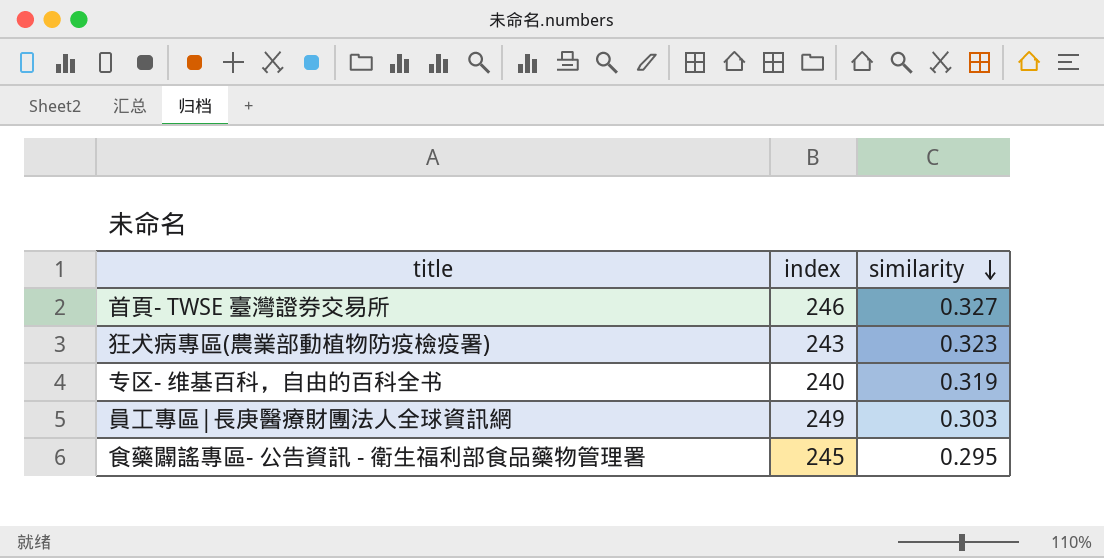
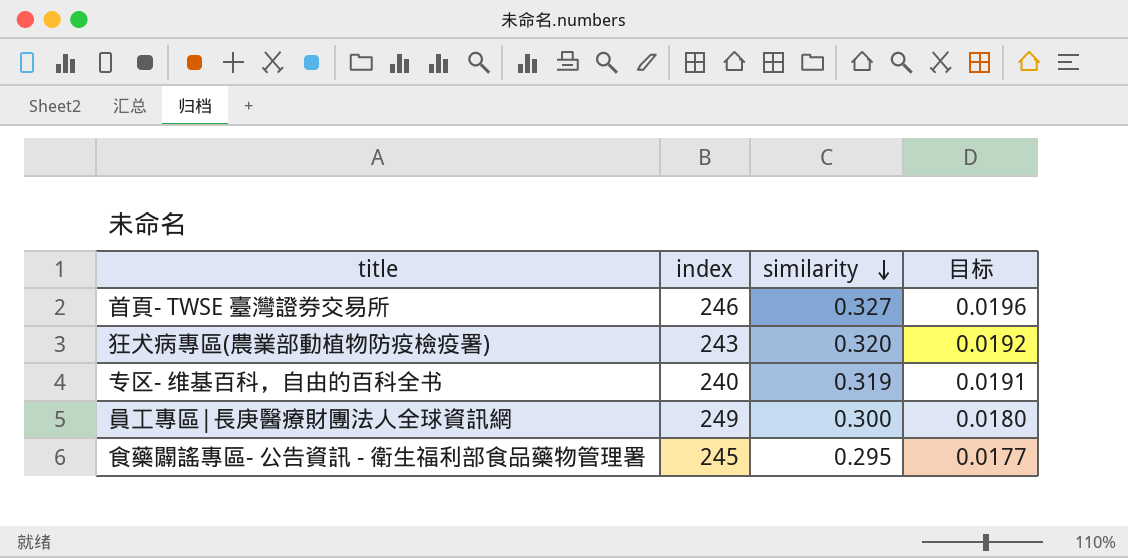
column 目标 | formula: none -> [similarity] * 0.06
狂犬病專區(農業部動植物防疫檢疫署) | similarity: 0.323 -> 0.320
員工專區|長庚醫療財團法人全球資訊網 | similarity: 0.303 -> 0.300

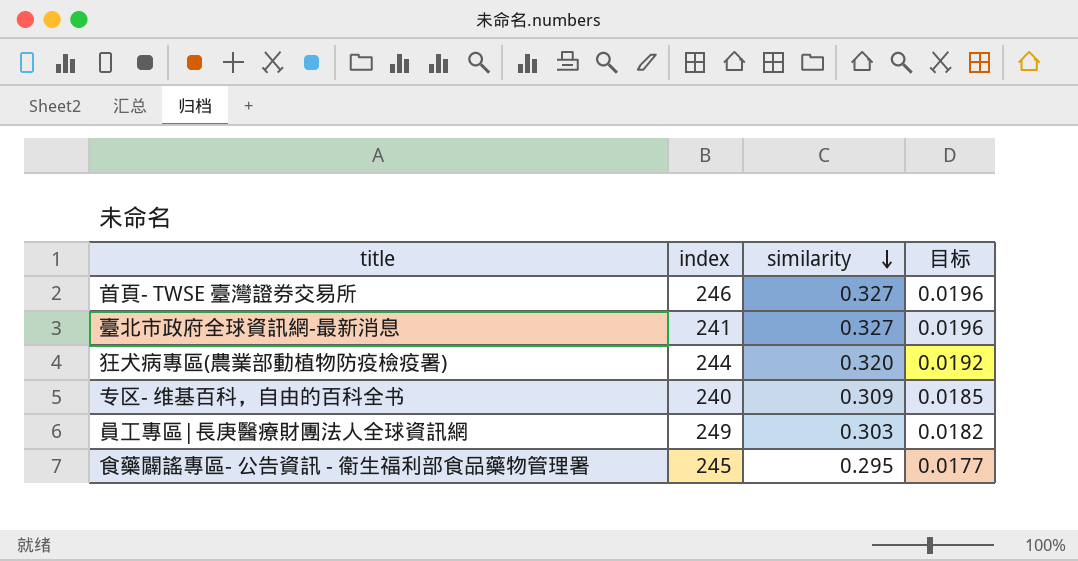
row 臺北市政府全球資訊網-最新消息: none -> 241 | 0.327 | 0.0196
狂犬病專區(農業部動植物防疫檢疫署) | index: 243 -> 244
专区- 维基百科，自由的百科全书 | similarity: 0.319 -> 0.309
专区- 维基百科，自由的百科全书 | 目标: 0.0191 -> 0.0185
員工專區|長庚醫療財團法人全球資訊網 | similarity: 0.300 -> 0.303
員工專區|長庚醫療財團法人全球資訊網 | 目标: 0.0180 -> 0.0182

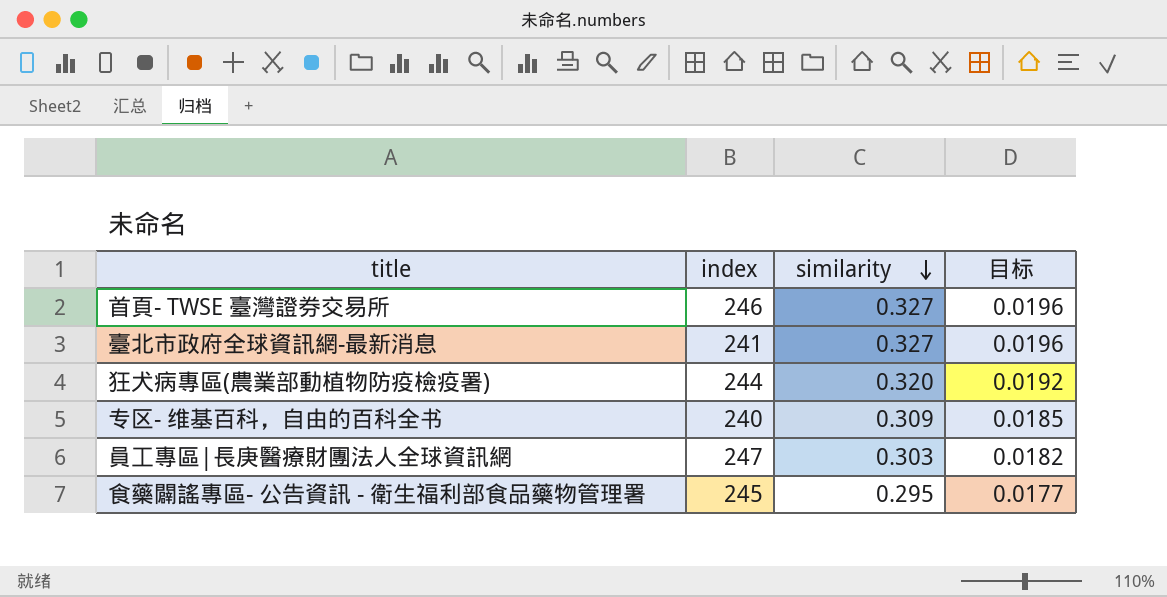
員工專區|長庚醫療財團法人全球資訊網 | index: 249 -> 247

